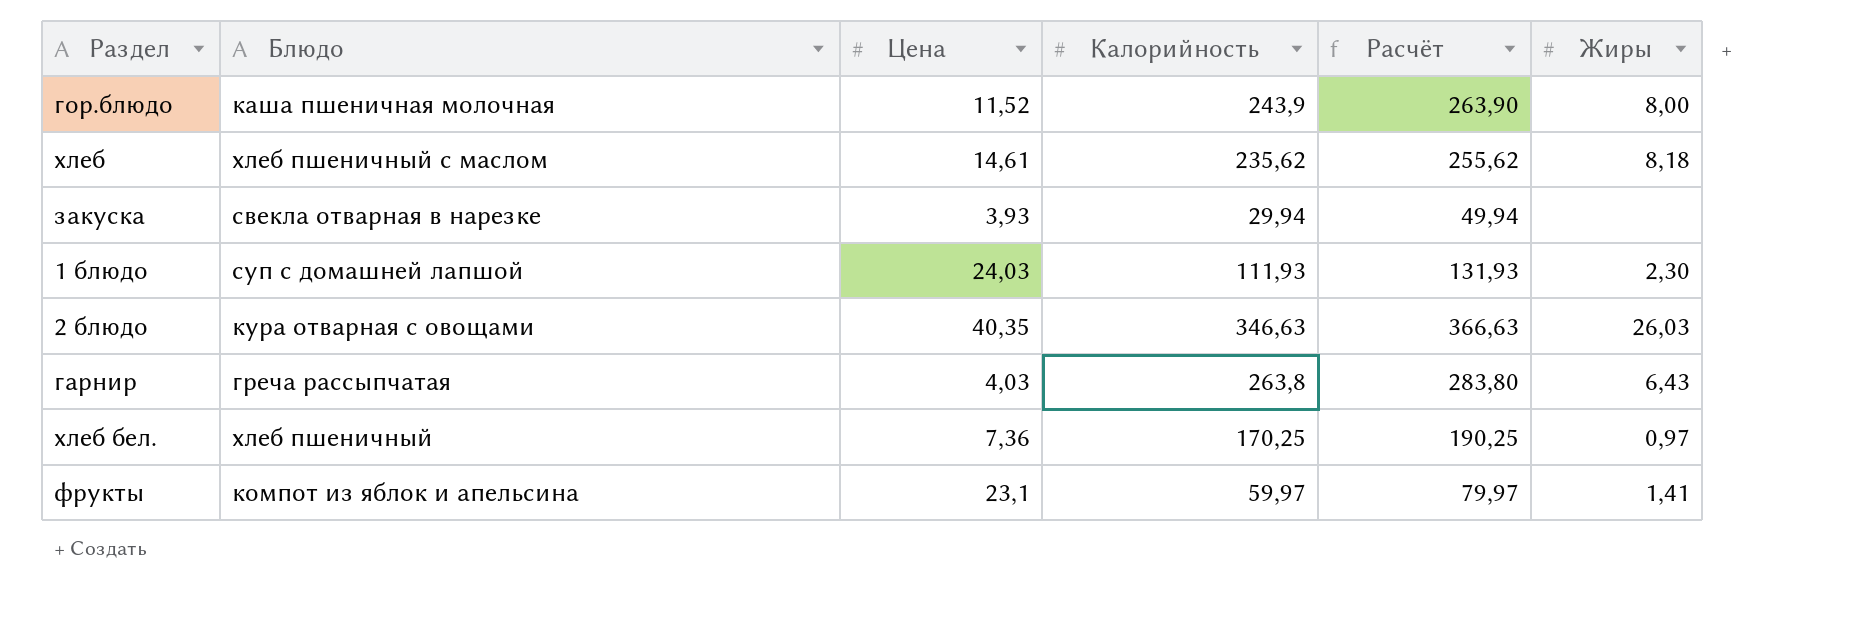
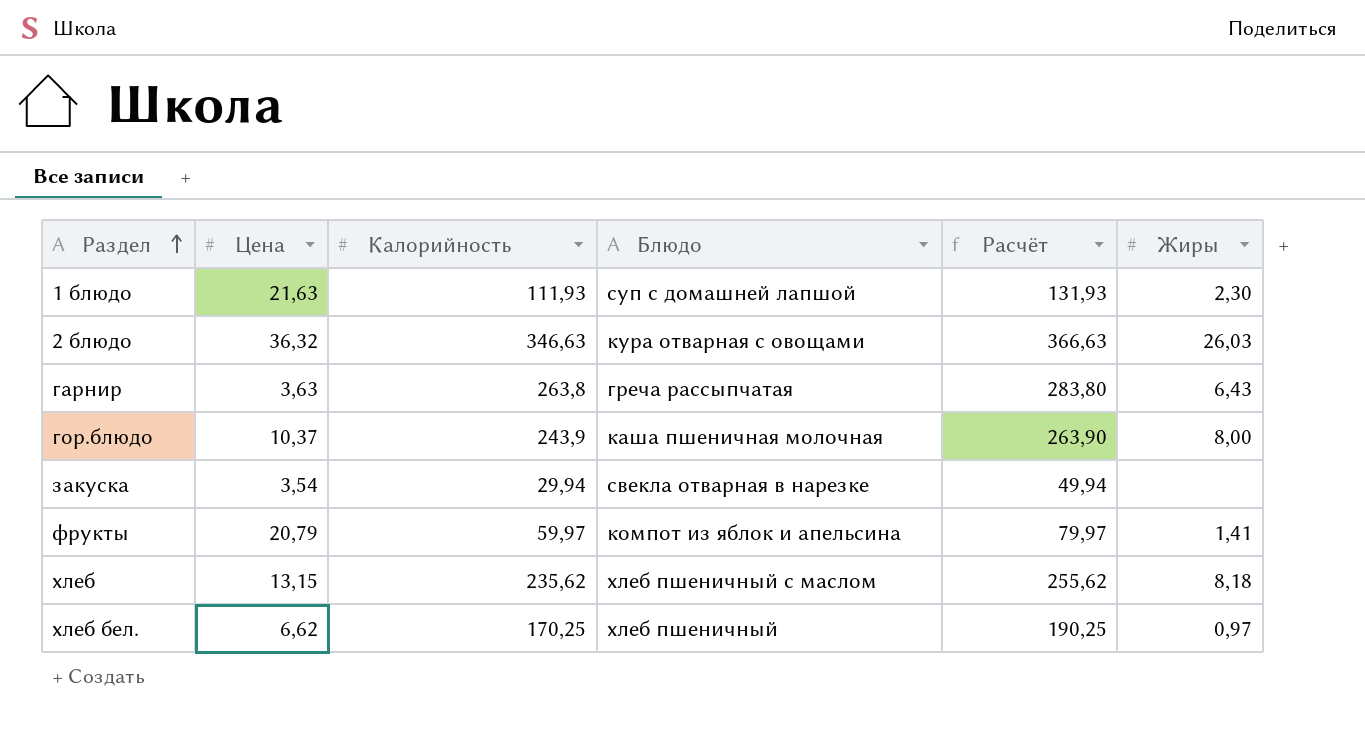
row order: none -> Раздел ascending
column Блюдо | position: 2 -> 4
1 блюдо | Цена: 24,03 -> 21,63
2 блюдо | Цена: 40,35 -> 36,32
гарнир | Цена: 4,03 -> 3,63
гор.блюдо | Цена: 11,52 -> 10,37
закуска | Цена: 3,93 -> 3,54
фрукты | Цена: 23,1 -> 20,79
хлеб | Цена: 14,61 -> 13,15
хлеб бел. | Цена: 7,36 -> 6,62

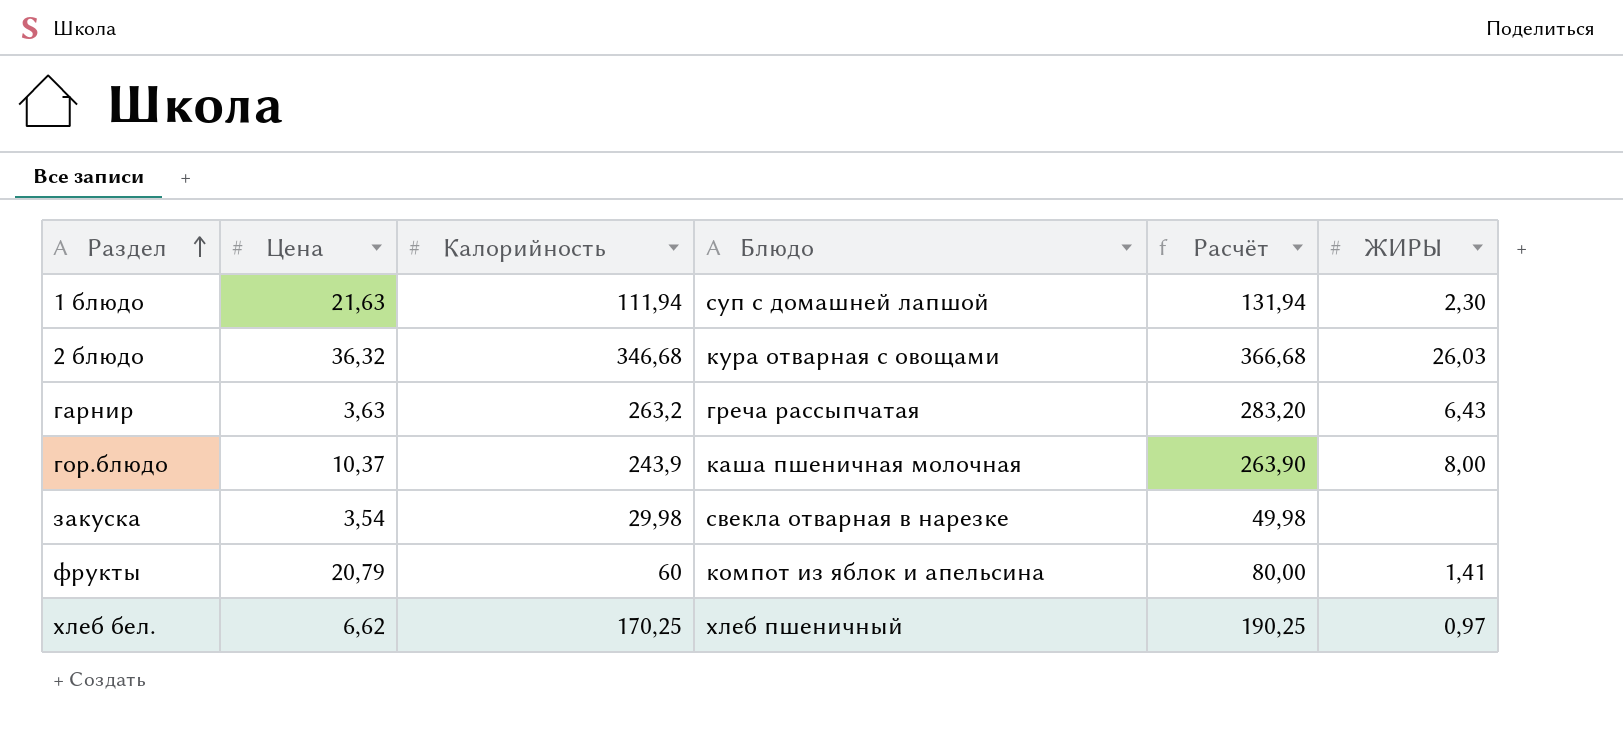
column name: Жиры -> ЖИРЫ
row хлеб: 13,15 | 235,62 | хлеб пшеничный с маслом | 255,62 | 8,18 -> none
1 блюдо | Калорийность: 111,93 -> 111,94
1 блюдо | Расчёт: 131,93 -> 131,94
2 блюдо | Калорийность: 346,63 -> 346,68
2 блюдо | Расчёт: 366,63 -> 366,68
гарнир | Калорийность: 263,8 -> 263,2
гарнир | Расчёт: 283,80 -> 283,20
закуска | Калорийность: 29,94 -> 29,98
закуска | Расчёт: 49,94 -> 49,98
фрукты | Калорийность: 59,97 -> 60
фрукты | Расчёт: 79,97 -> 80,00

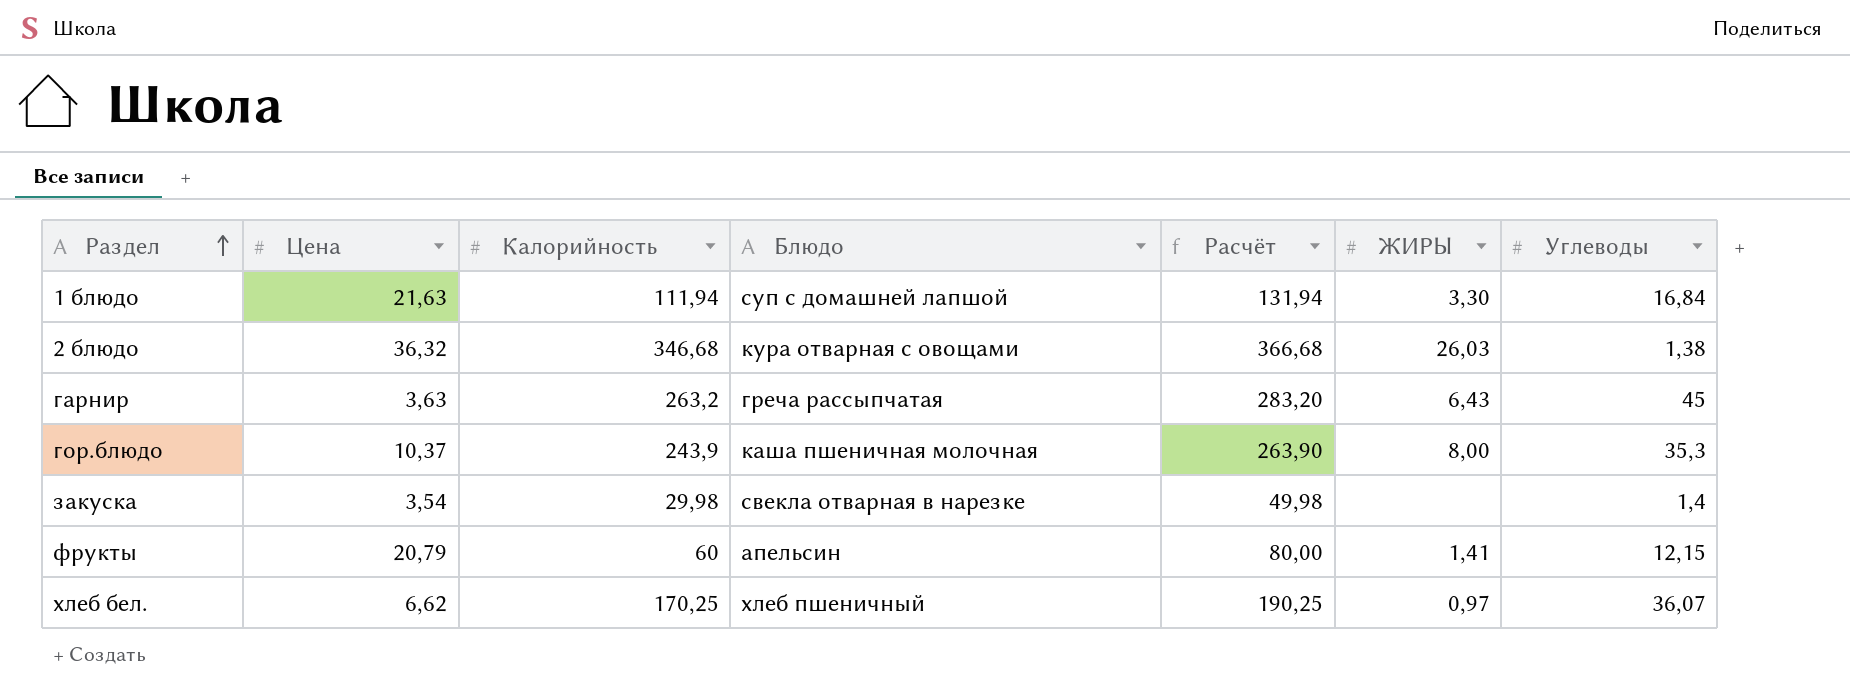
column Углеводы | position: none -> 7
1 блюдо | ЖИРЫ: 2,30 -> 3,30
фрукты | Блюдо: компот из яблок и апельсина -> апельсин

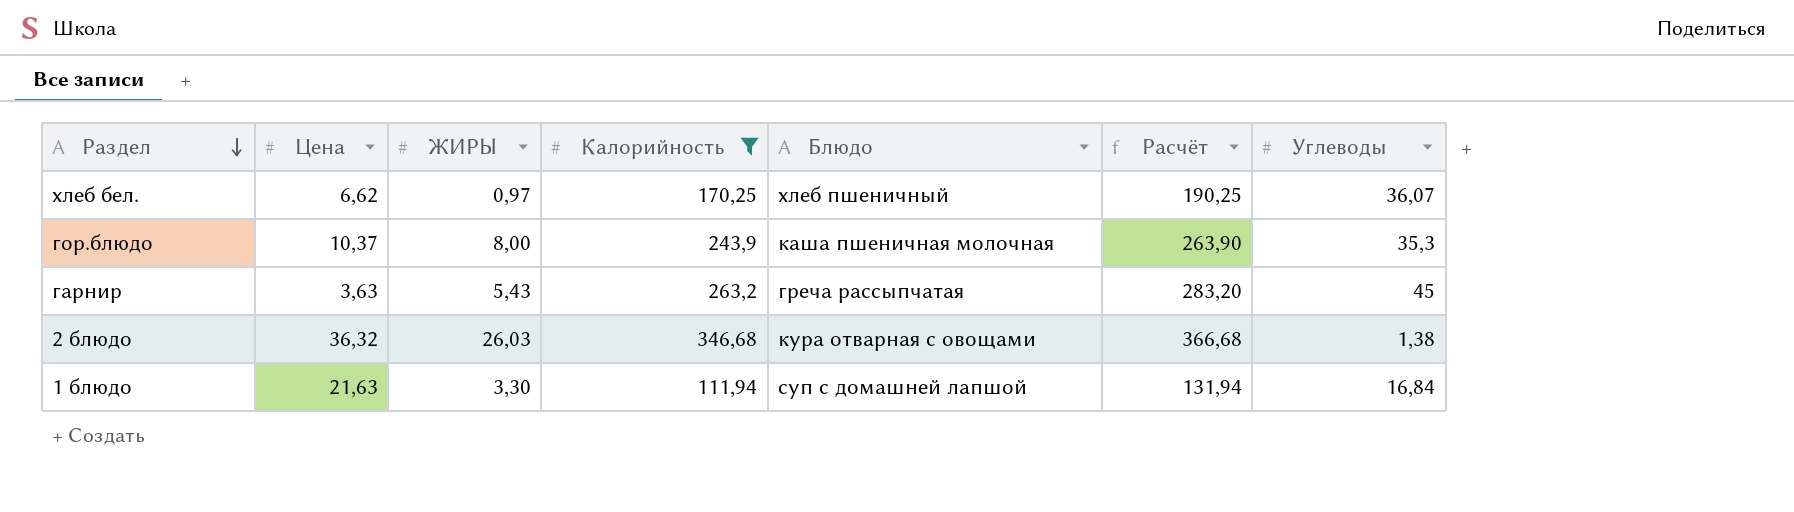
filter: none -> Калорийность >= 111,94
row order: Раздел ascending -> Раздел descending
column ЖИРЫ | position: 6 -> 3
гарнир | ЖИРЫ: 6,43 -> 5,43

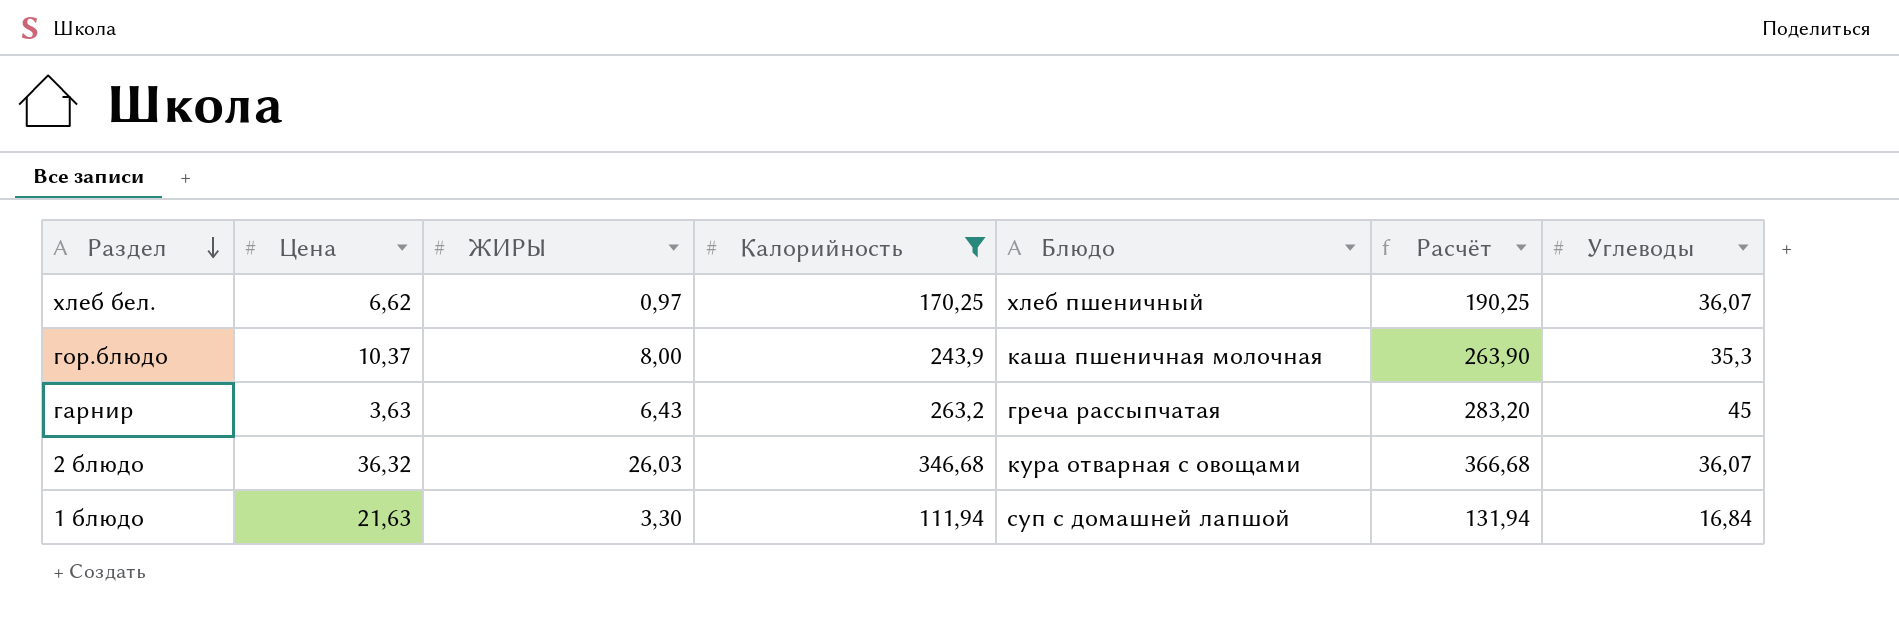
гарнир | ЖИРЫ: 5,43 -> 6,43
2 блюдо | Углеводы: 1,38 -> 36,07

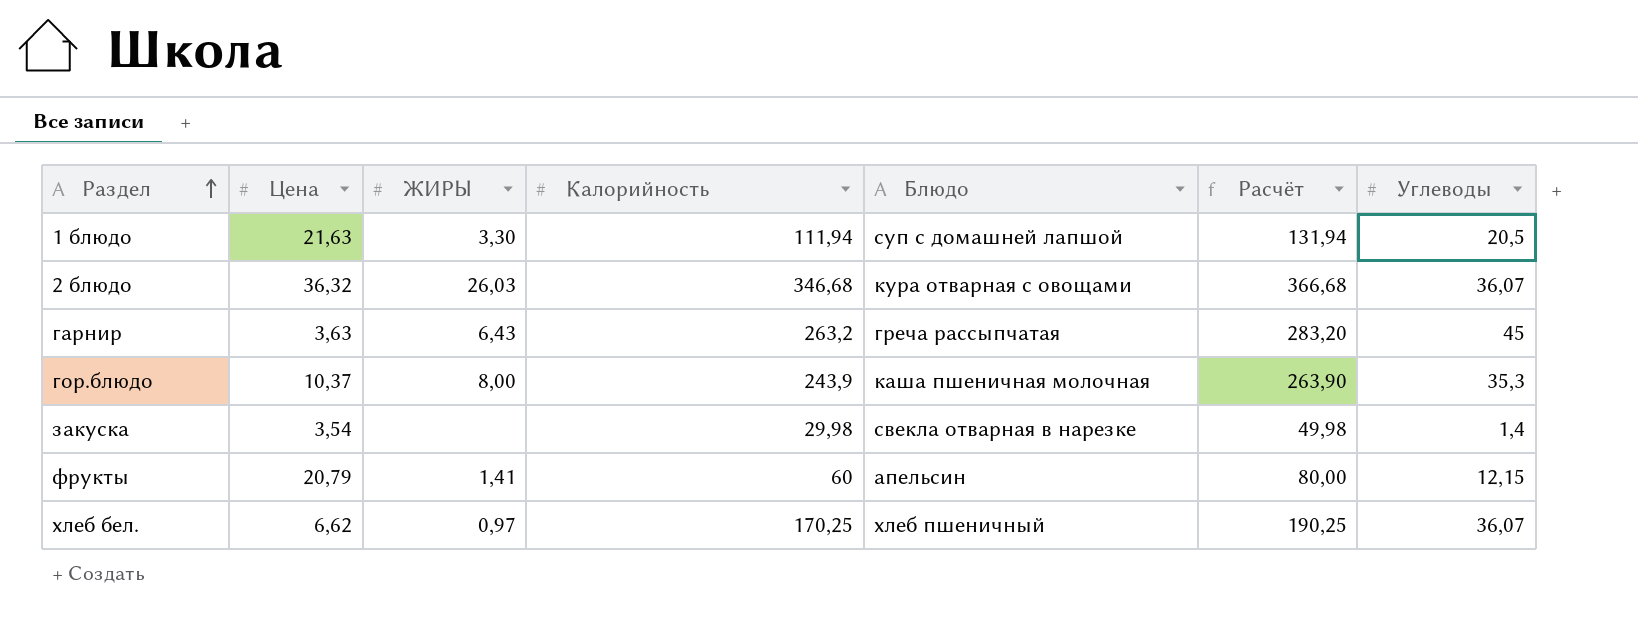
filter: Калорийность >= 111,94 -> none
row order: Раздел descending -> Раздел ascending
1 блюдо | Углеводы: 16,84 -> 20,5

